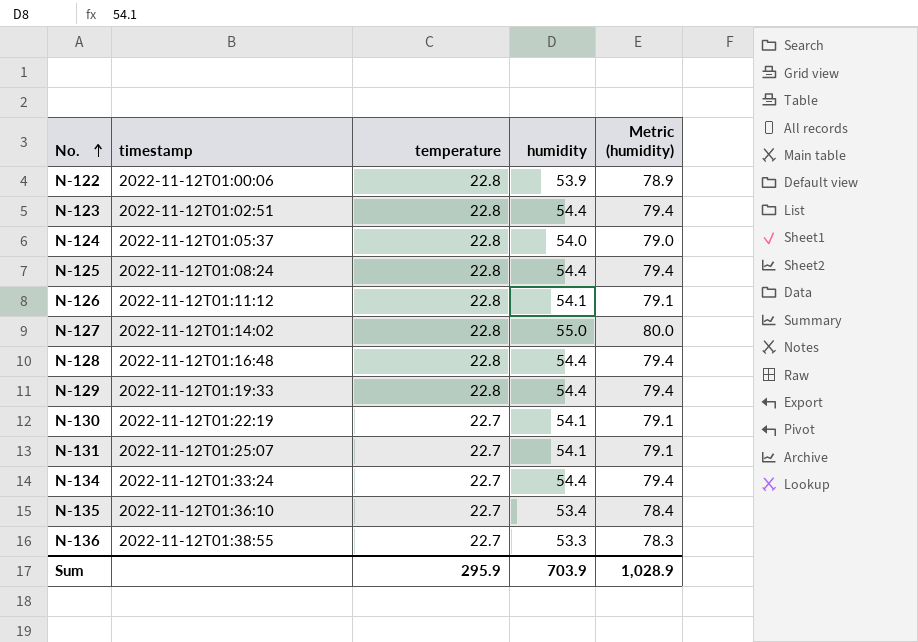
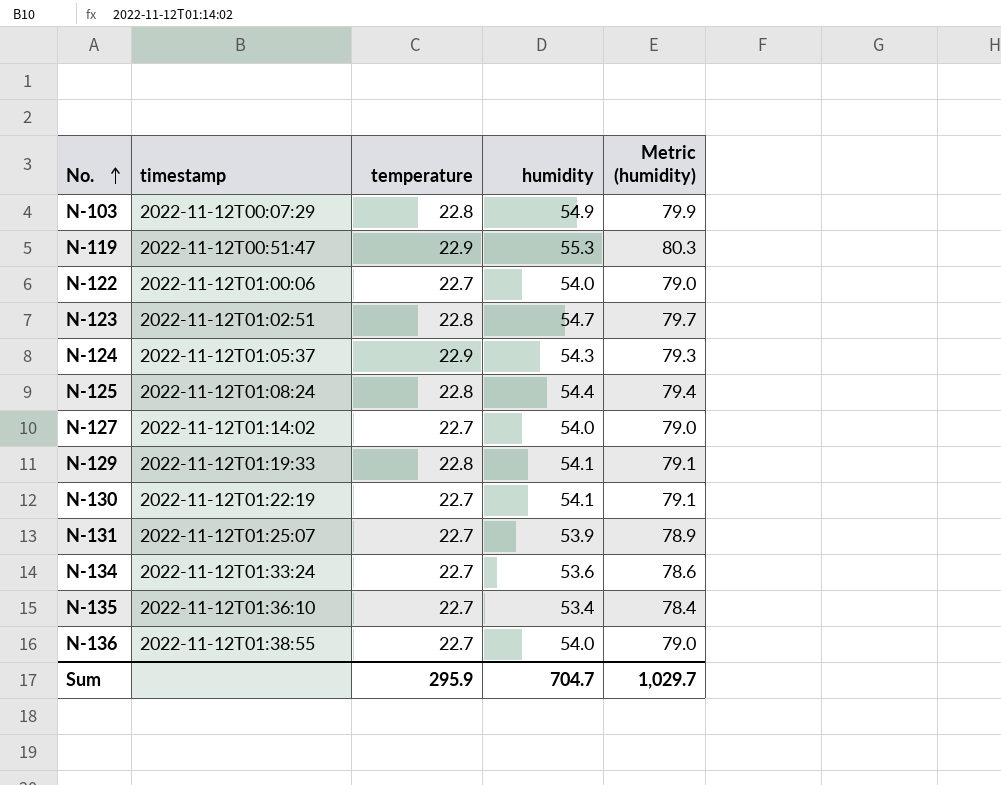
row N-126: 2022-11-12T01:11:12 | 22.8 | 54.1 | 79.1 -> none
row N-128: 2022-11-12T01:16:48 | 22.8 | 54.4 | 79.4 -> none
row N-103: none -> 2022-11-12T00:07:29 | 22.8 | 54.9 | 79.9
row N-119: none -> 2022-11-12T00:51:47 | 22.9 | 55.3 | 80.3
N-122 | temperature: 22.8 -> 22.7
N-122 | humidity: 53.9 -> 54.0
N-122 | Metric (humidity): 78.9 -> 79.0
N-123 | humidity: 54.4 -> 54.7
N-123 | Metric (humidity): 79.4 -> 79.7
N-124 | temperature: 22.8 -> 22.9
N-124 | humidity: 54.0 -> 54.3
N-124 | Metric (humidity): 79.0 -> 79.3
N-127 | temperature: 22.8 -> 22.7
N-127 | humidity: 55.0 -> 54.0
N-127 | Metric (humidity): 80.0 -> 79.0
N-129 | humidity: 54.4 -> 54.1
N-129 | Metric (humidity): 79.4 -> 79.1
N-131 | humidity: 54.1 -> 53.9
N-131 | Metric (humidity): 79.1 -> 78.9
N-134 | humidity: 54.4 -> 53.6
N-134 | Metric (humidity): 79.4 -> 78.6
N-136 | humidity: 53.3 -> 54.0
N-136 | Metric (humidity): 78.3 -> 79.0
Sum | humidity: 703.9 -> 704.7
Sum | Metric (humidity): 1,028.9 -> 1,029.7

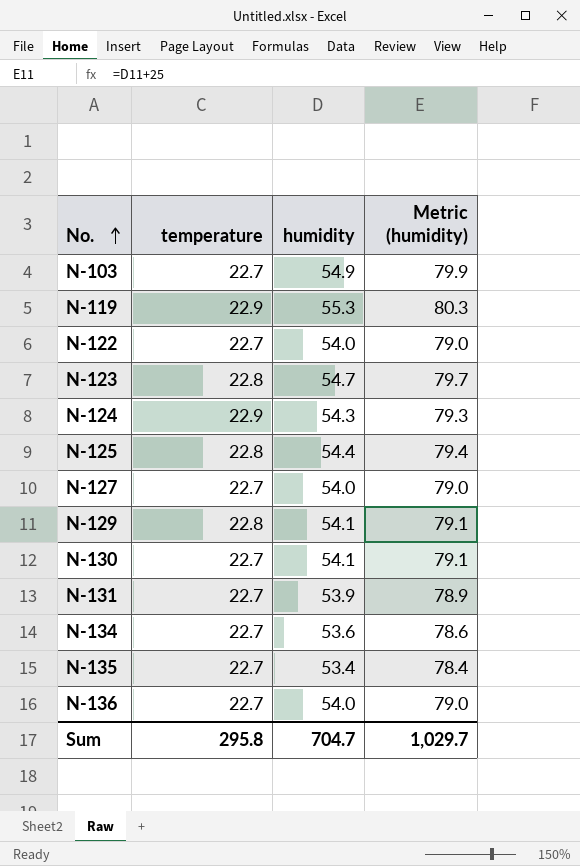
column timestamp | position: 2 -> none
N-103 | temperature: 22.8 -> 22.7
Sum | temperature: 295.9 -> 295.8

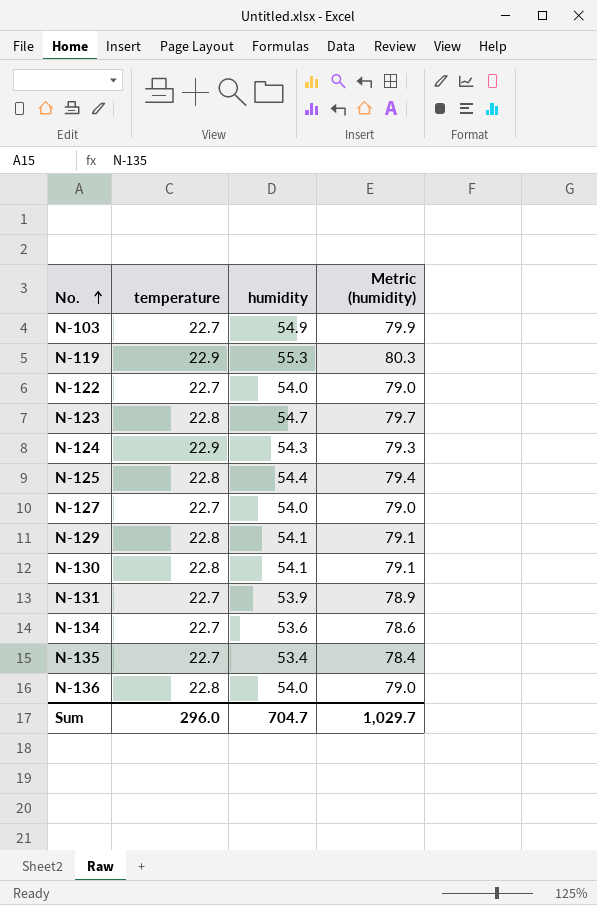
N-130 | temperature: 22.7 -> 22.8
N-136 | temperature: 22.7 -> 22.8
Sum | temperature: 295.8 -> 296.0

